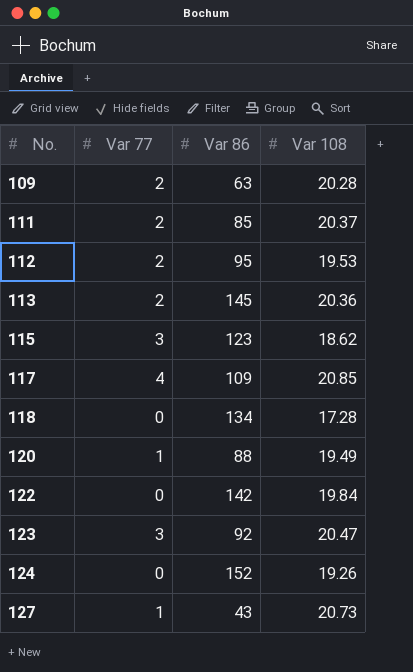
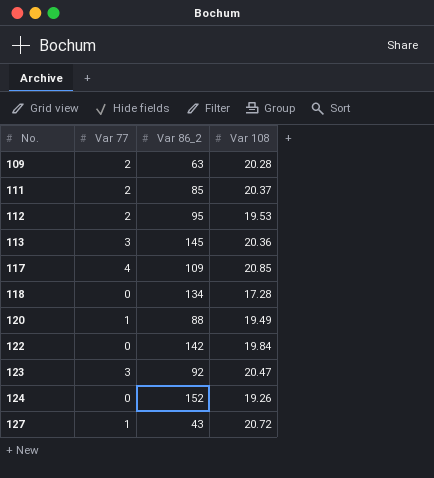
column name: Var 86 -> Var 86_2
row 115: 3 | 123 | 18.62 -> none
113 | Var 77: 2 -> 3
127 | Var 108: 20.73 -> 20.72

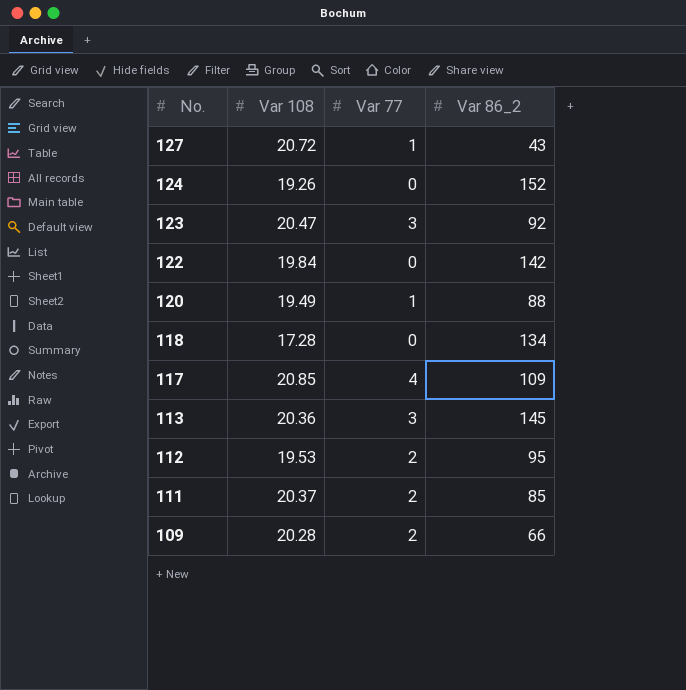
row order: No. ascending -> No. descending
column Var 108 | position: 4 -> 2
109 | Var 86_2: 63 -> 66

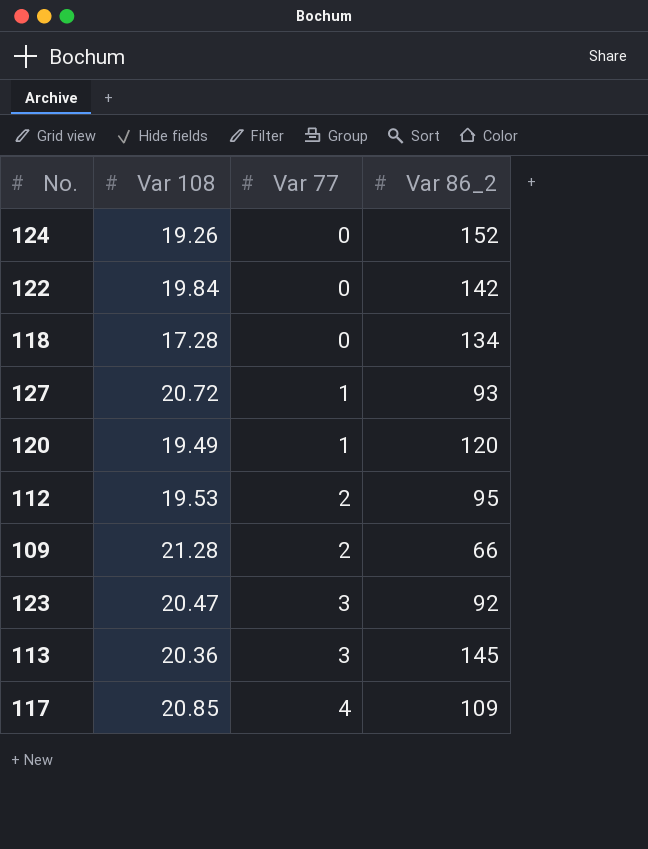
row order: No. descending -> Var 77 ascending
row 111: 20.37 | 2 | 85 -> none
127 | Var 86_2: 43 -> 93
120 | Var 86_2: 88 -> 120
109 | Var 108: 20.28 -> 21.28

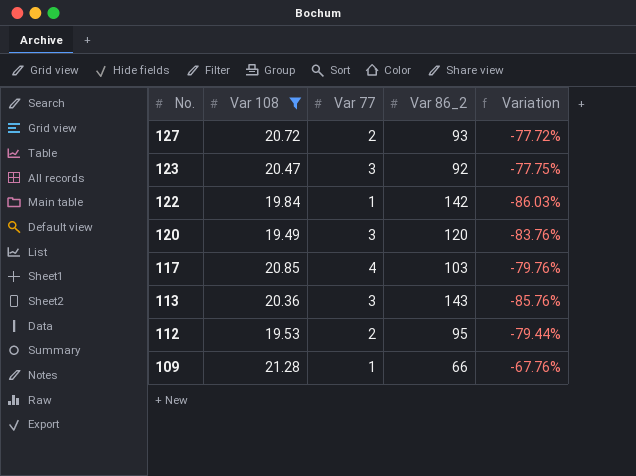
filter: none -> Var 108 >= 19.49
row order: Var 77 ascending -> No. descending
column Variation | formula: none -> ([Var 108] - [Var 86_2]) / [Var 86_2]
127 | Var 77: 1 -> 2
122 | Var 77: 0 -> 1
120 | Var 77: 1 -> 3
117 | Var 86_2: 109 -> 103
113 | Var 86_2: 145 -> 143
109 | Var 77: 2 -> 1

